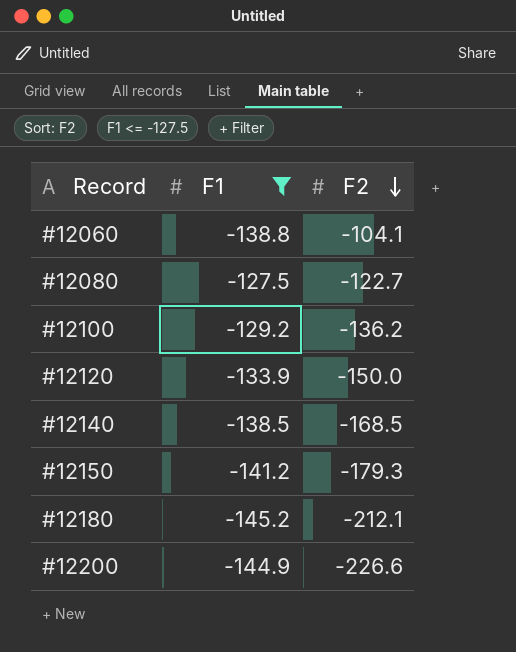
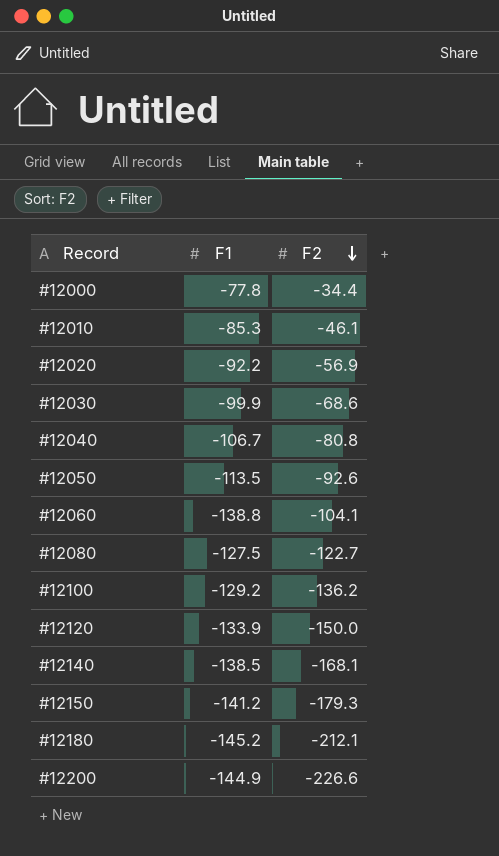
filter: F1 <= -127.5 -> none
#12140 | F2: -168.5 -> -168.1

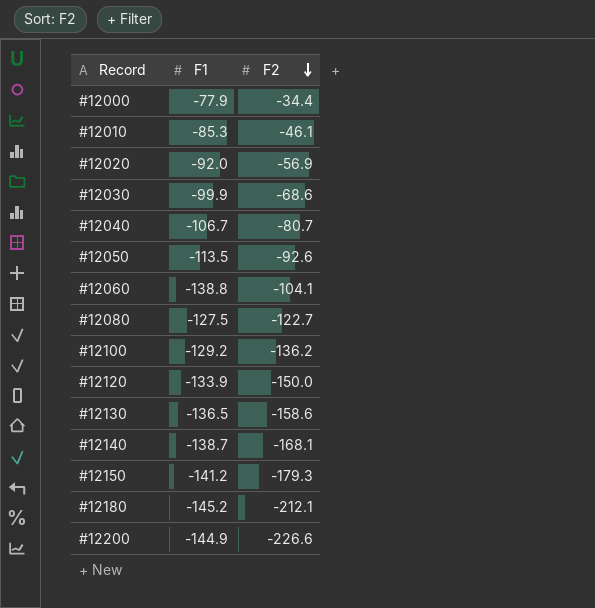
#12000 | F1: -77.8 -> -77.9
#12020 | F1: -92.2 -> -92.0
#12040 | F2: -80.8 -> -80.7
row #12130: none -> -136.5 | -158.6
#12140 | F1: -138.5 -> -138.7

